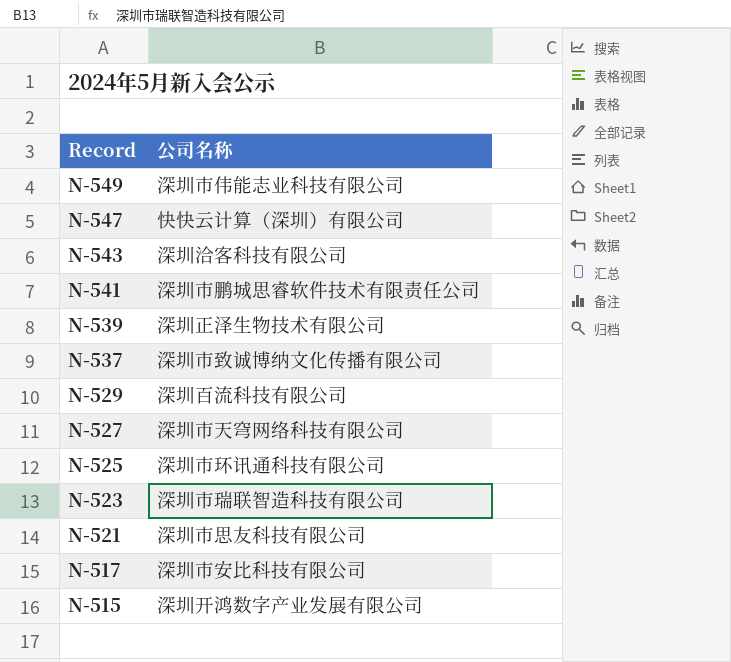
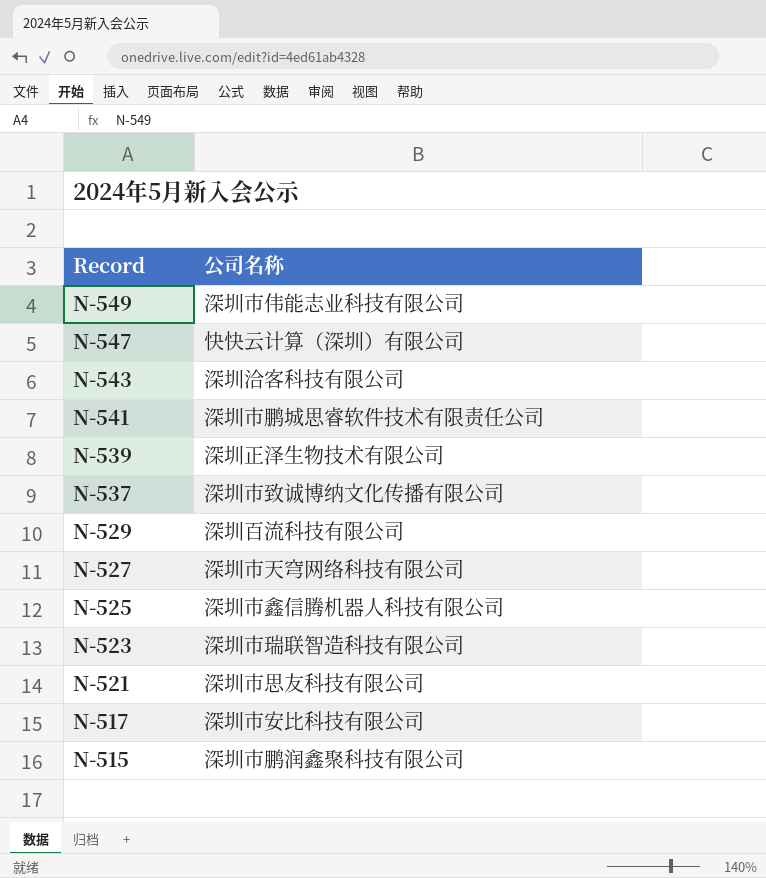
N-525 | 公司名称: 深圳市环讯通科技有限公司 -> 深圳市鑫信腾机器人科技有限公司
N-515 | 公司名称: 深圳开鸿数字产业发展有限公司 -> 深圳市鹏润鑫聚科技有限公司

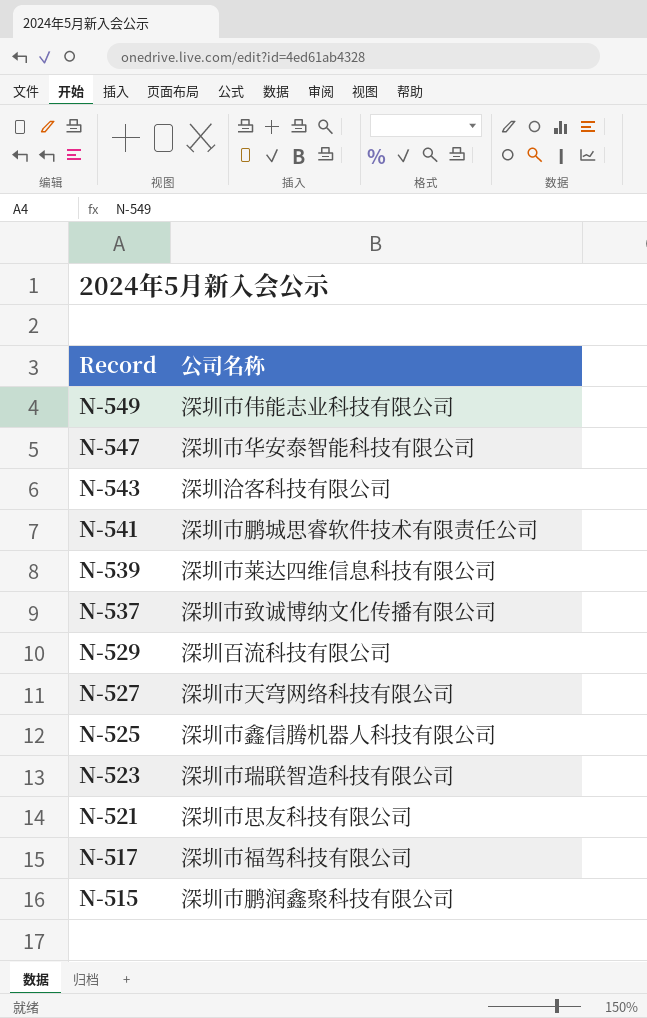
N-547 | 公司名称: 快快云计算（深圳）有限公司 -> 深圳市华安泰智能科技有限公司
N-539 | 公司名称: 深圳正泽生物技术有限公司 -> 深圳市莱达四维信息科技有限公司
N-517 | 公司名称: 深圳市安比科技有限公司 -> 深圳市福驾科技有限公司

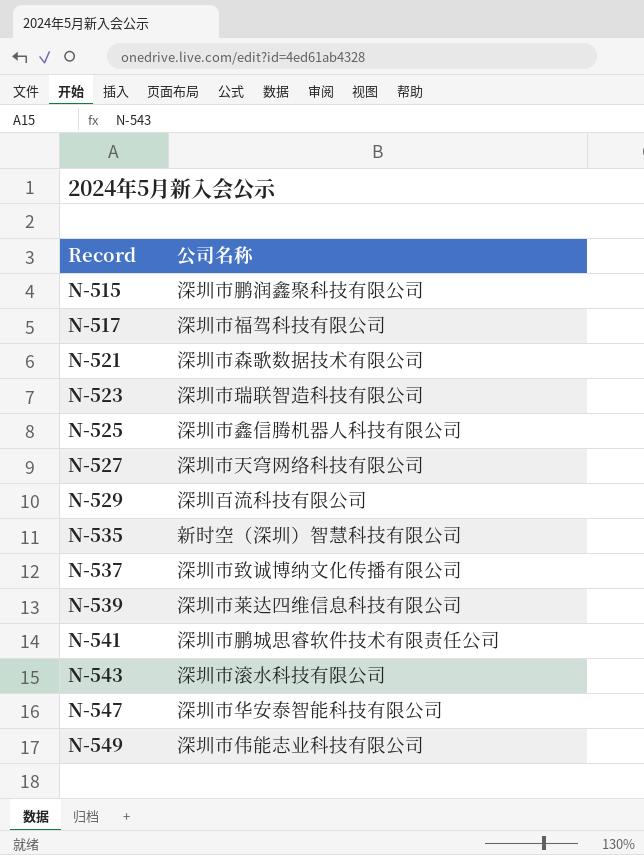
row order: Record descending -> Record ascending
N-521 | 公司名称: 深圳市思友科技有限公司 -> 深圳市森歌数据技术有限公司
row N-535: none -> 新时空（深圳）智慧科技有限公司
N-543 | 公司名称: 深圳洽客科技有限公司 -> 深圳市滚水科技有限公司

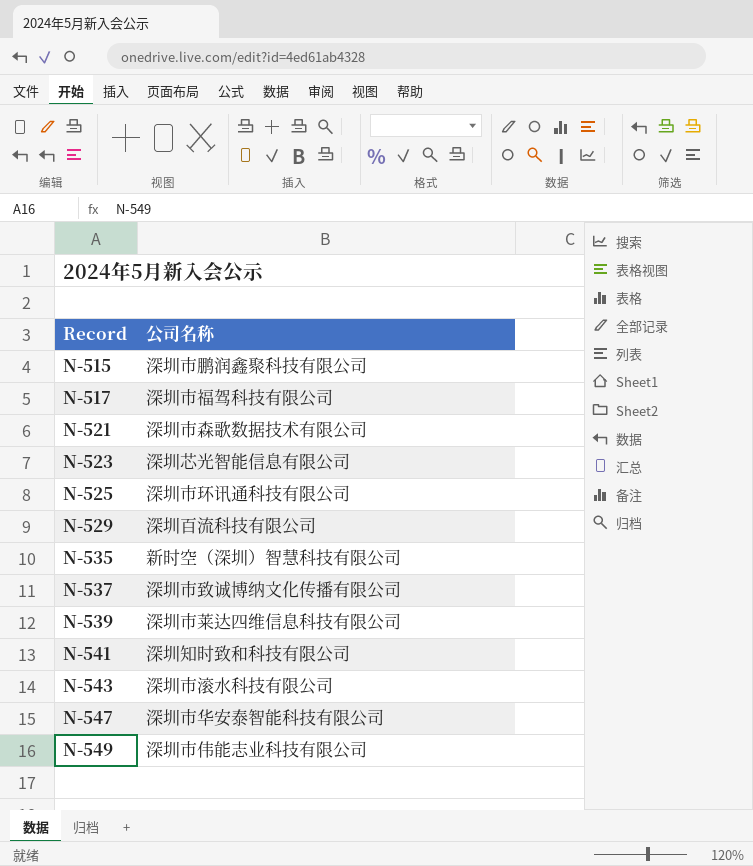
row N-527: 深圳市天穹网络科技有限公司 -> none
N-523 | 公司名称: 深圳市瑞联智造科技有限公司 -> 深圳芯光智能信息有限公司
N-525 | 公司名称: 深圳市鑫信腾机器人科技有限公司 -> 深圳市环讯通科技有限公司
N-541 | 公司名称: 深圳市鹏城思睿软件技术有限责任公司 -> 深圳知时致和科技有限公司

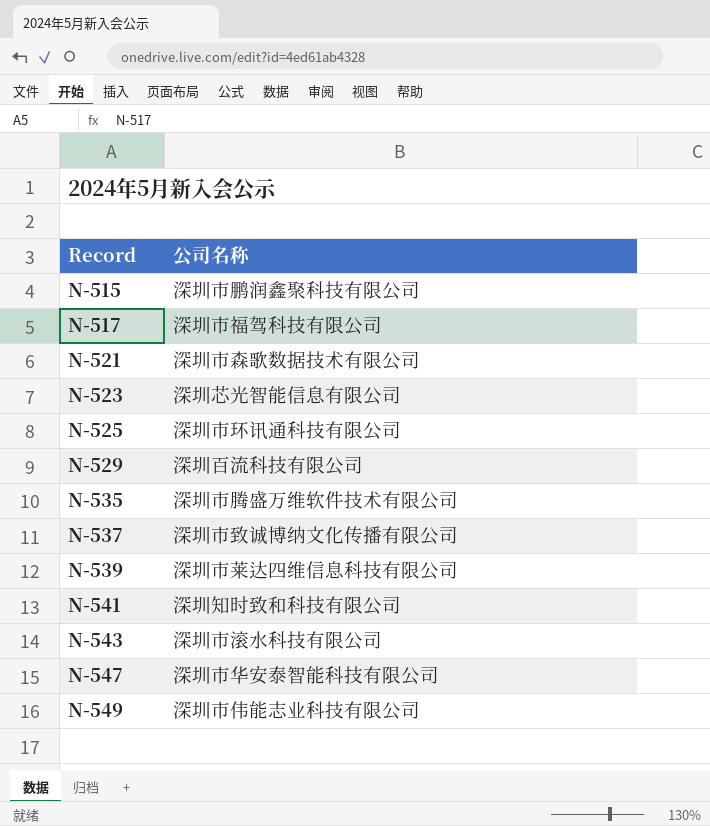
N-535 | 公司名称: 新时空（深圳）智慧科技有限公司 -> 深圳市腾盛万维软件技术有限公司

